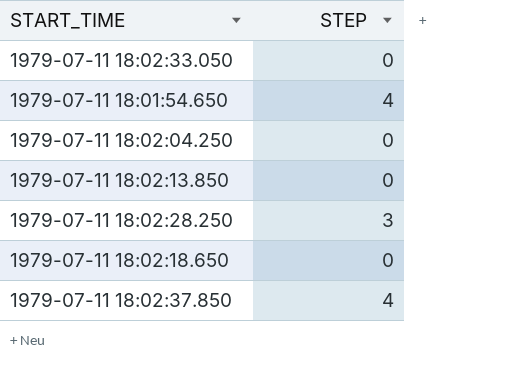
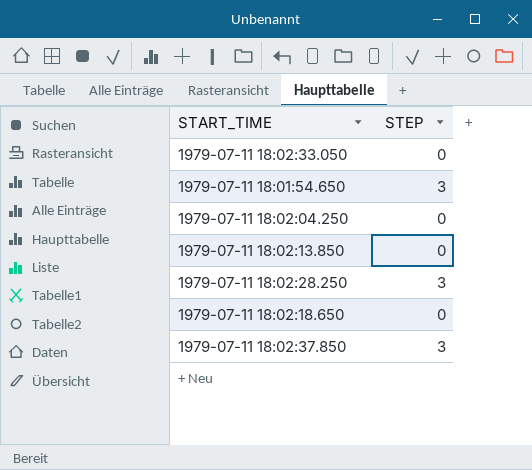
1979-07-11 18:01:54.650 | STEP: 4 -> 3
1979-07-11 18:02:37.850 | STEP: 4 -> 3

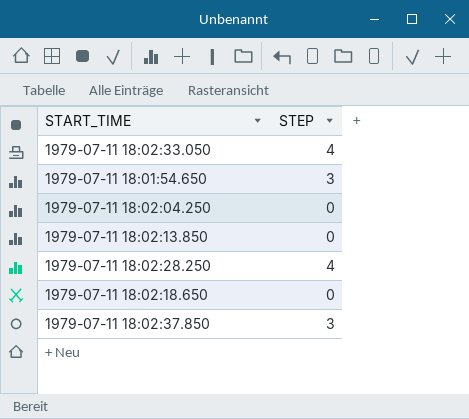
1979-07-11 18:02:33.050 | STEP: 0 -> 4
1979-07-11 18:02:28.250 | STEP: 3 -> 4

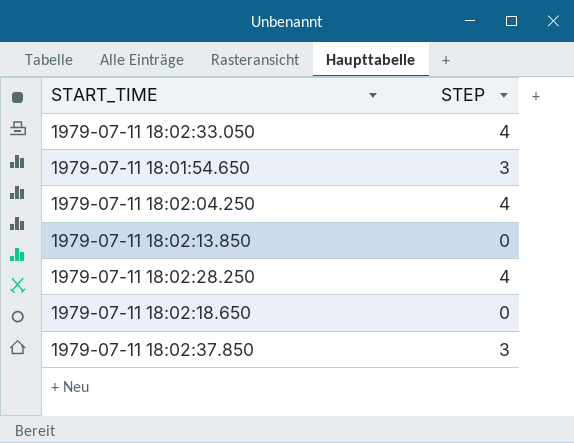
1979-07-11 18:02:04.250 | STEP: 0 -> 4

